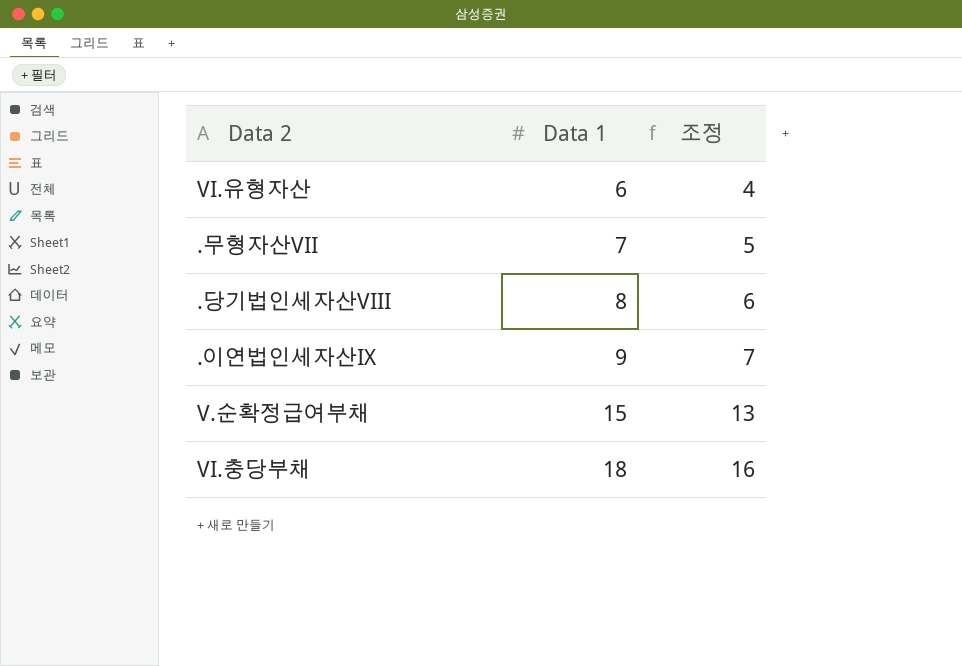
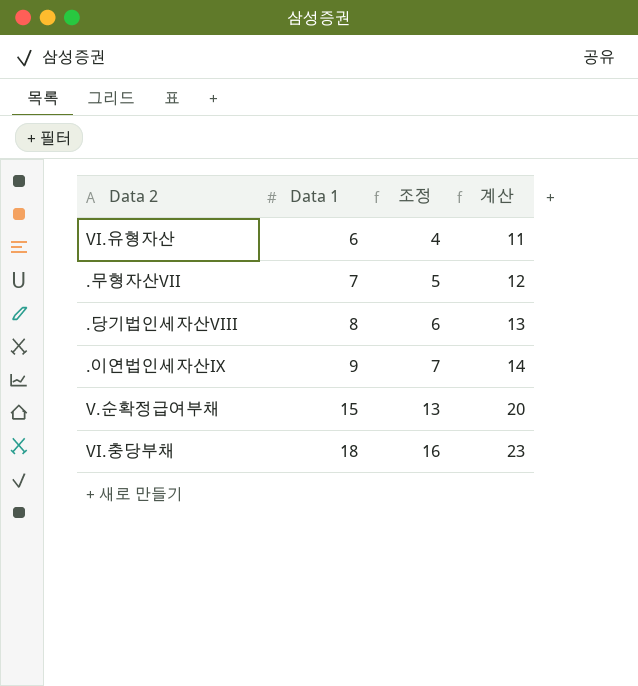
column 계산 | formula: none -> [Data 1] + 5

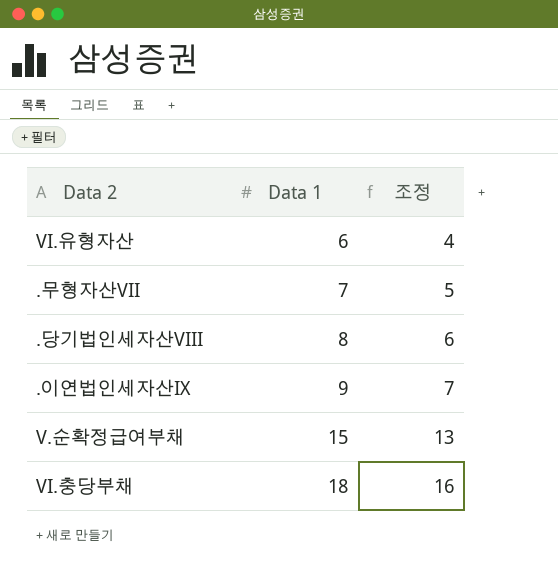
column 계산 | formula: [Data 1] + 5 -> none

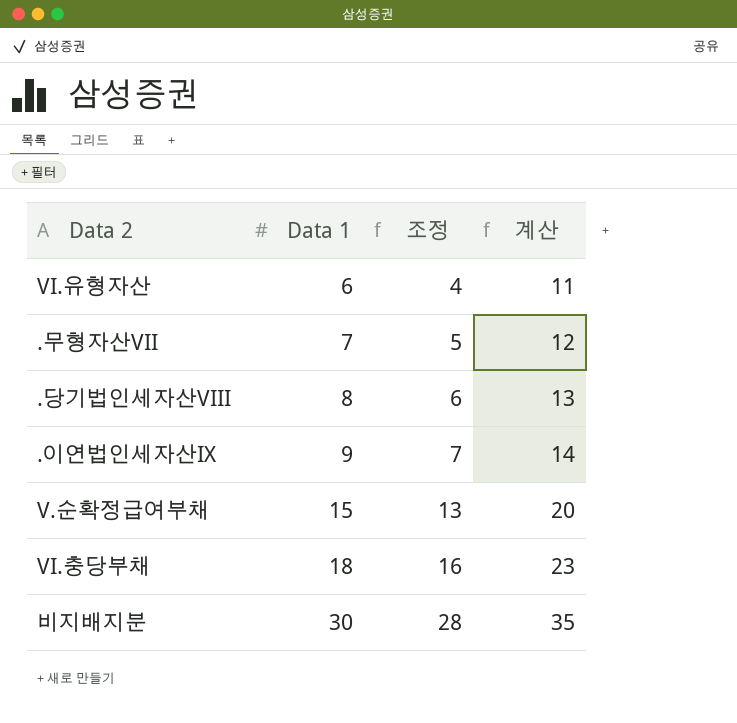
column 계산 | formula: none -> [Data 1] + 5
row 비지배지분: none -> 30 | 28 | 35

